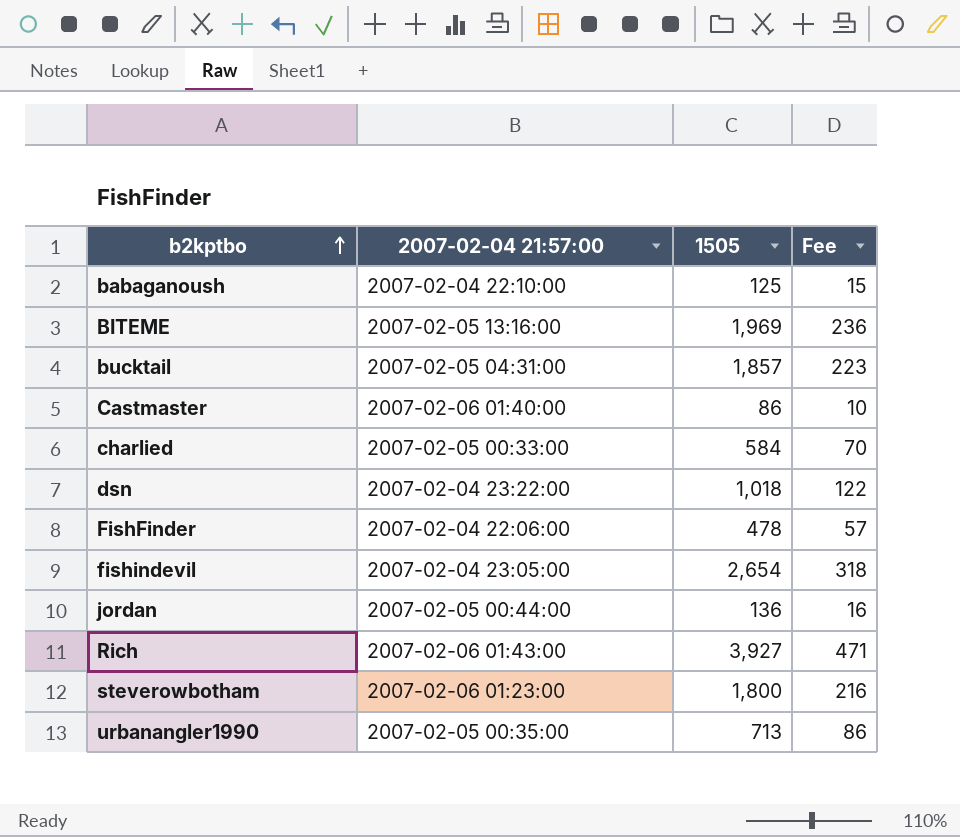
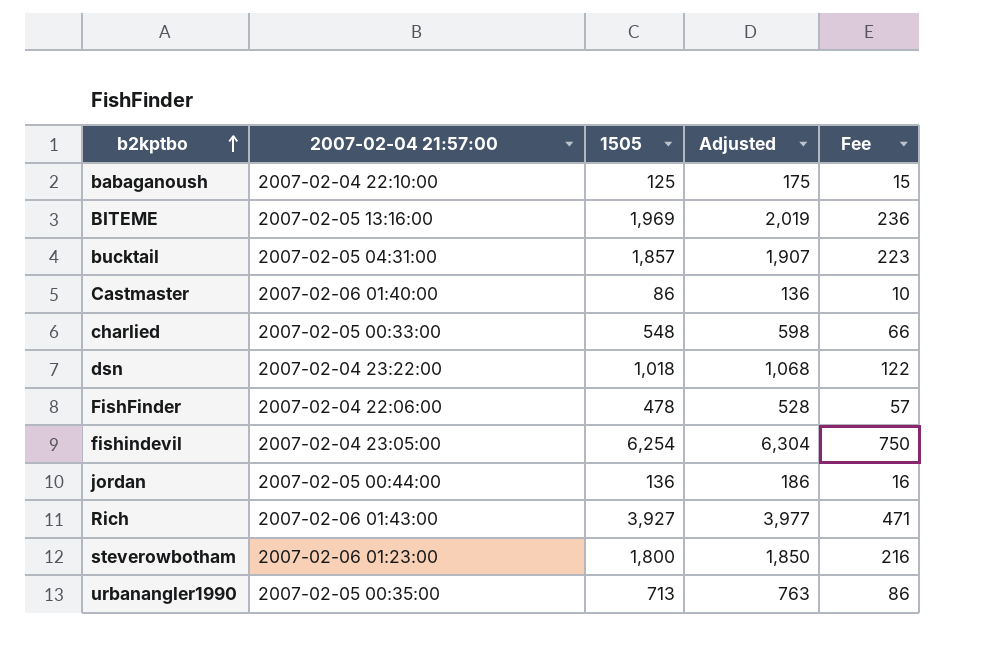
column Adjusted | formula: none -> [1505] + 50
charlied | 1505: 584 -> 548
charlied | Fee: 70 -> 66
fishindevil | 1505: 2,654 -> 6,254
fishindevil | Fee: 318 -> 750

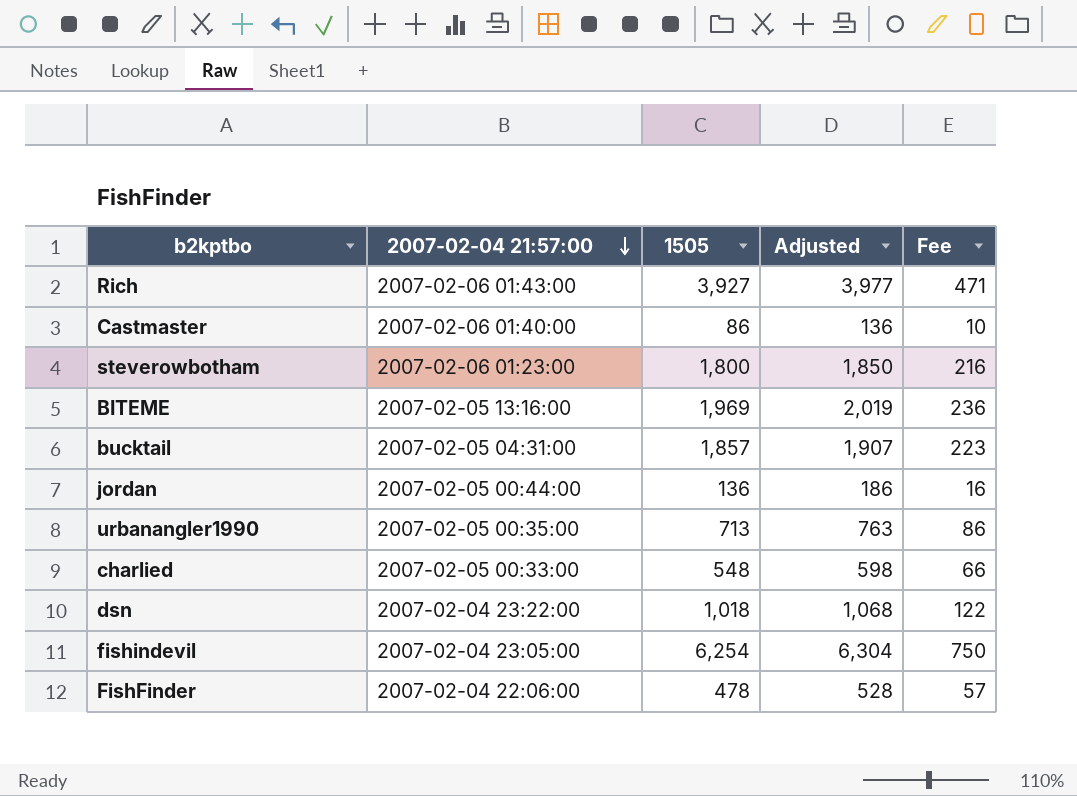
row order: b2kptbo ascending -> 2007-02-04 21:57:00 descending
row babaganoush: 2007-02-04 22:10:00 | 125 | 175 | 15 -> none

